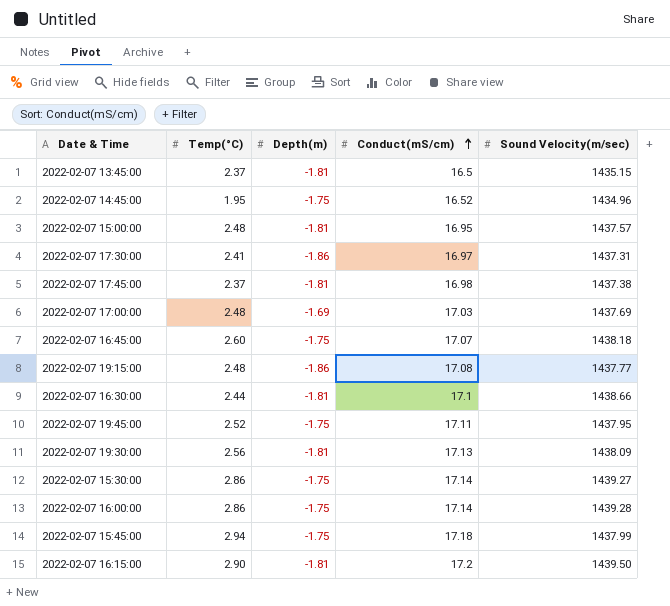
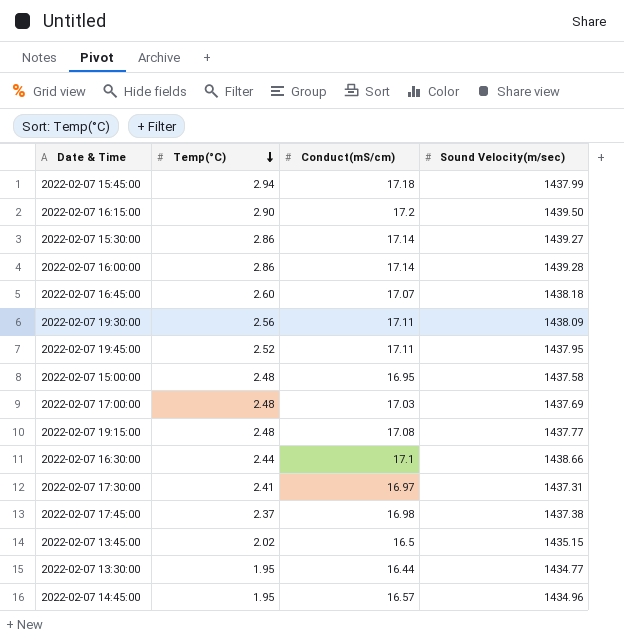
row order: Conduct(mS/cm) ascending -> Temp(°C) descending
column Depth(m) | position: 3 -> none
2022-02-07 19:30:00 | Conduct(mS/cm): 17.13 -> 17.11
2022-02-07 15:00:00 | Sound Velocity(m/sec): 1437.57 -> 1437.58
2022-02-07 13:45:00 | Temp(°C): 2.37 -> 2.02
row 2022-02-07 13:30:00: none -> 1.95 | 16.44 | 1434.77
2022-02-07 14:45:00 | Conduct(mS/cm): 16.52 -> 16.57

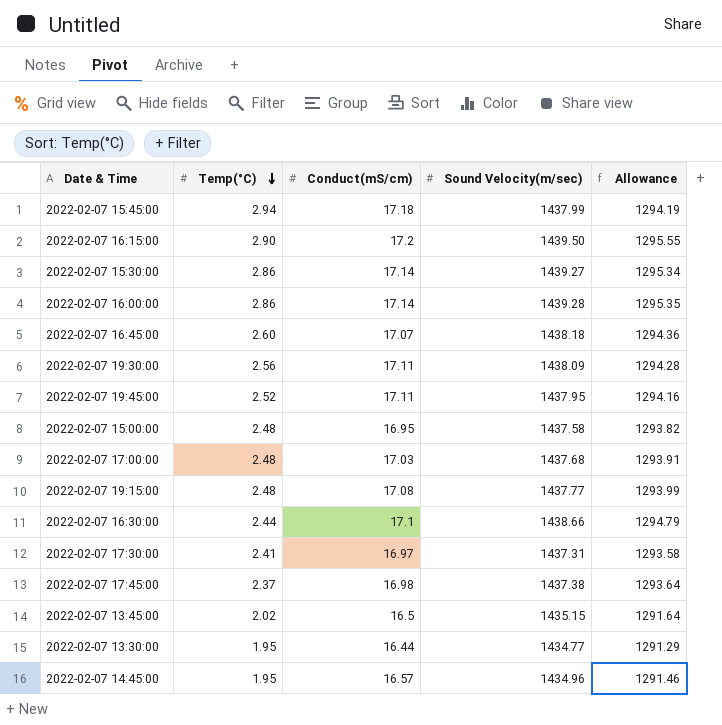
column Allowance | formula: none -> [Sound Velocity(m/sec)] * 0.9
2022-02-07 17:00:00 | Sound Velocity(m/sec): 1437.69 -> 1437.68

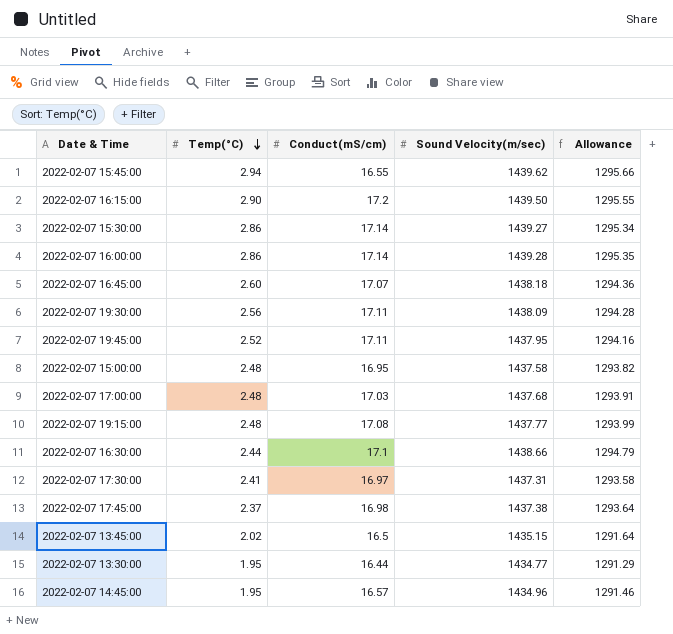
2022-02-07 15:45:00 | Conduct(mS/cm): 17.18 -> 16.55
2022-02-07 15:45:00 | Sound Velocity(m/sec): 1437.99 -> 1439.62
2022-02-07 15:45:00 | Allowance: 1294.19 -> 1295.66

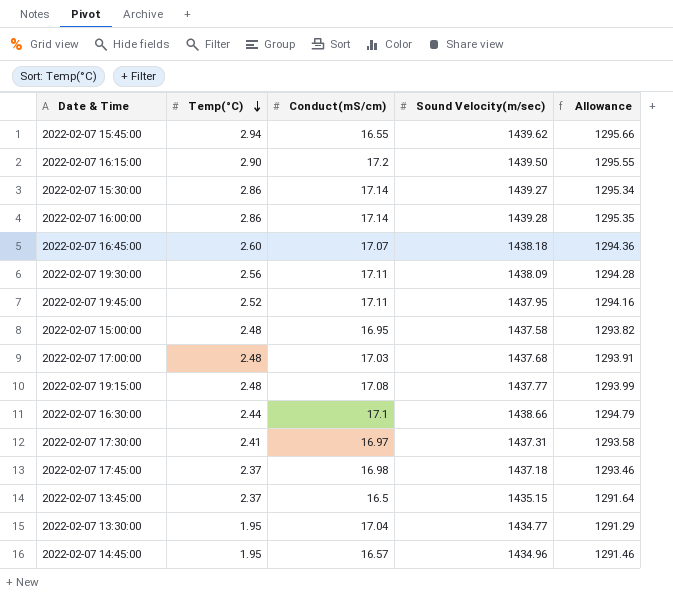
2022-02-07 17:45:00 | Sound Velocity(m/sec): 1437.38 -> 1437.18
2022-02-07 17:45:00 | Allowance: 1293.64 -> 1293.46
2022-02-07 13:45:00 | Temp(°C): 2.02 -> 2.37
2022-02-07 13:30:00 | Conduct(mS/cm): 16.44 -> 17.04

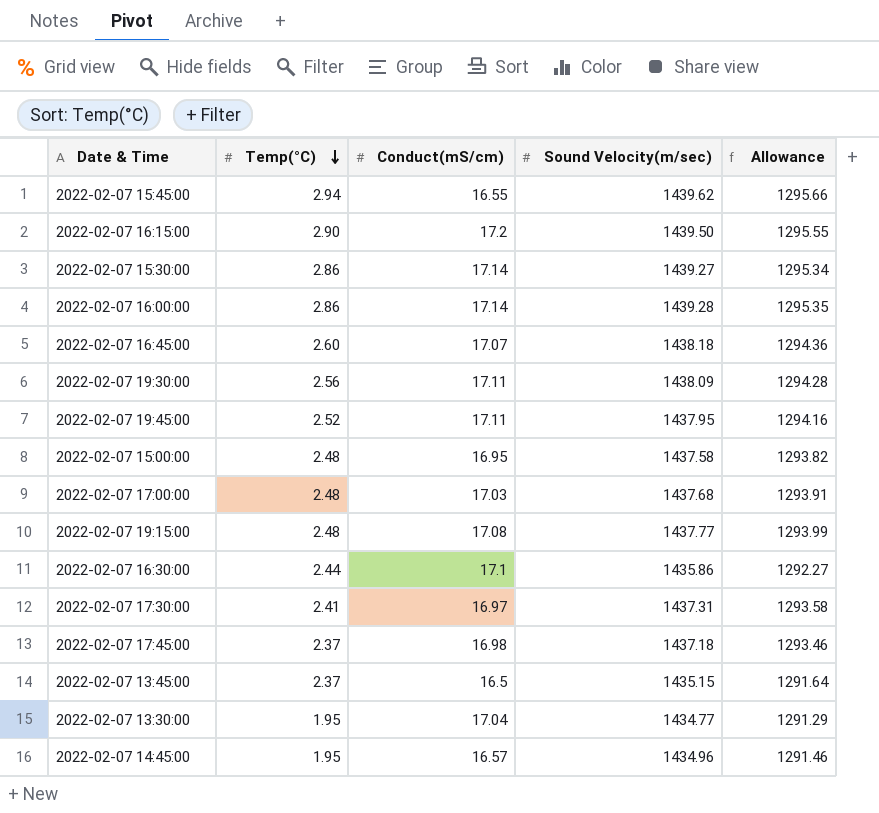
2022-02-07 16:30:00 | Sound Velocity(m/sec): 1438.66 -> 1435.86
2022-02-07 16:30:00 | Allowance: 1294.79 -> 1292.27

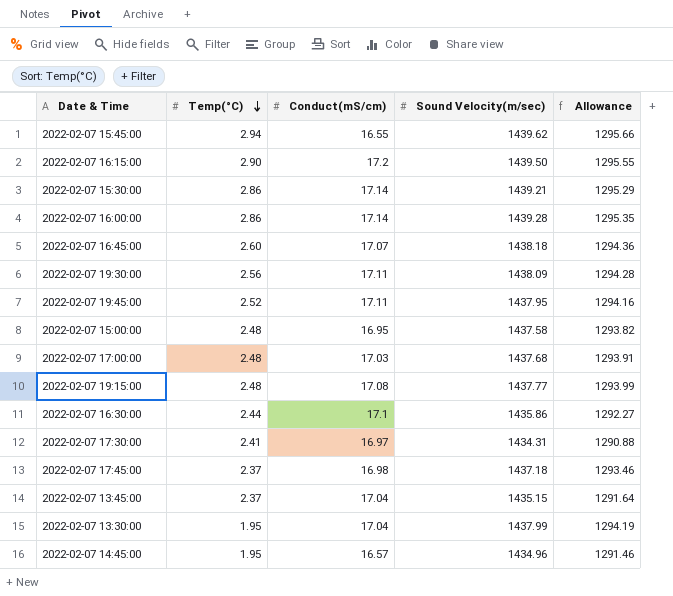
2022-02-07 15:30:00 | Sound Velocity(m/sec): 1439.27 -> 1439.21
2022-02-07 15:30:00 | Allowance: 1295.34 -> 1295.29
2022-02-07 17:30:00 | Sound Velocity(m/sec): 1437.31 -> 1434.31
2022-02-07 17:30:00 | Allowance: 1293.58 -> 1290.88
2022-02-07 13:45:00 | Conduct(mS/cm): 16.5 -> 17.04
2022-02-07 13:30:00 | Sound Velocity(m/sec): 1434.77 -> 1437.99
2022-02-07 13:30:00 | Allowance: 1291.29 -> 1294.19

